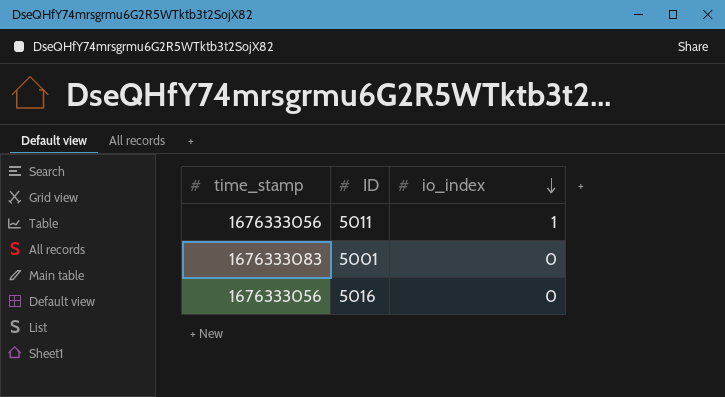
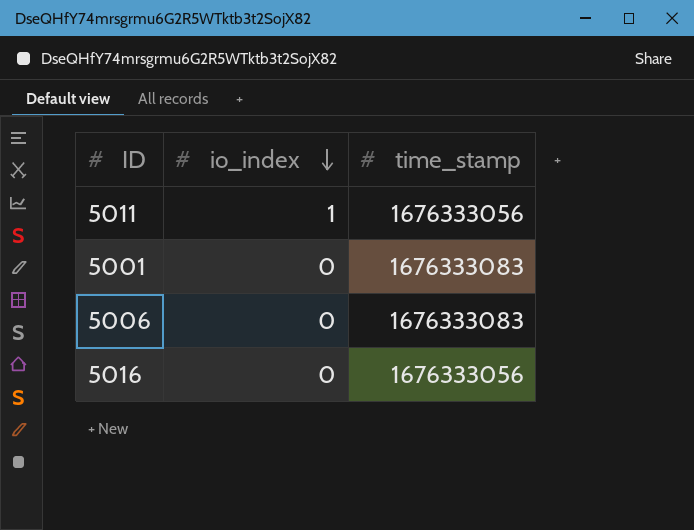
column time_stamp | position: 1 -> 3
row 5006: none -> 0 | 1676333083

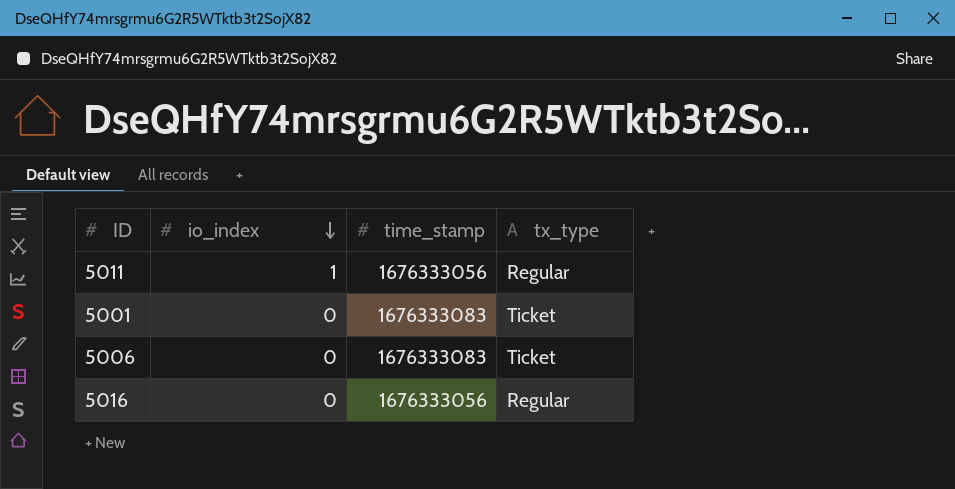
column tx_type | position: none -> 4

